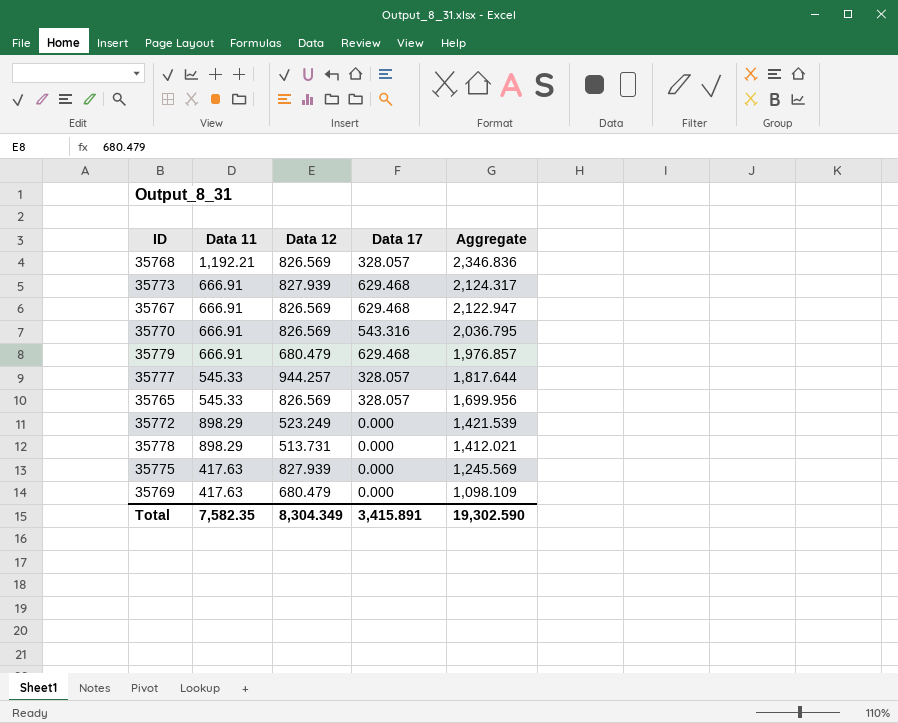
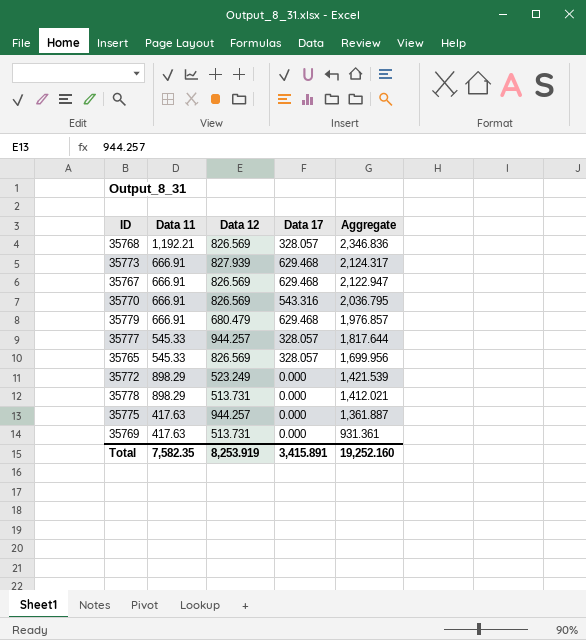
35775 | Data 12: 827.939 -> 944.257
35775 | Aggregate: 1,245.569 -> 1,361.887
35769 | Data 12: 680.479 -> 513.731
35769 | Aggregate: 1,098.109 -> 931.361
Total | Data 12: 8,304.349 -> 8,253.919
Total | Aggregate: 19,302.590 -> 19,252.160

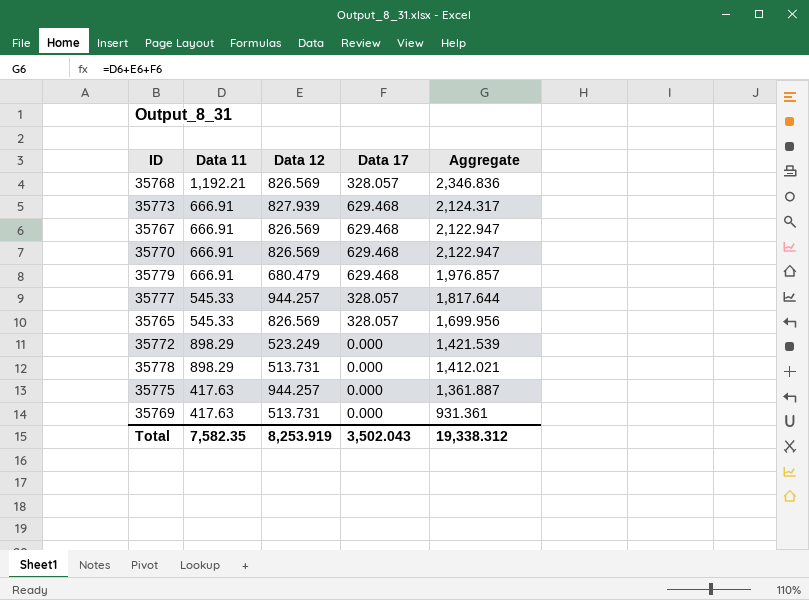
35770 | Data 17: 543.316 -> 629.468
35770 | Aggregate: 2,036.795 -> 2,122.947
Total | Data 17: 3,415.891 -> 3,502.043
Total | Aggregate: 19,252.160 -> 19,338.312

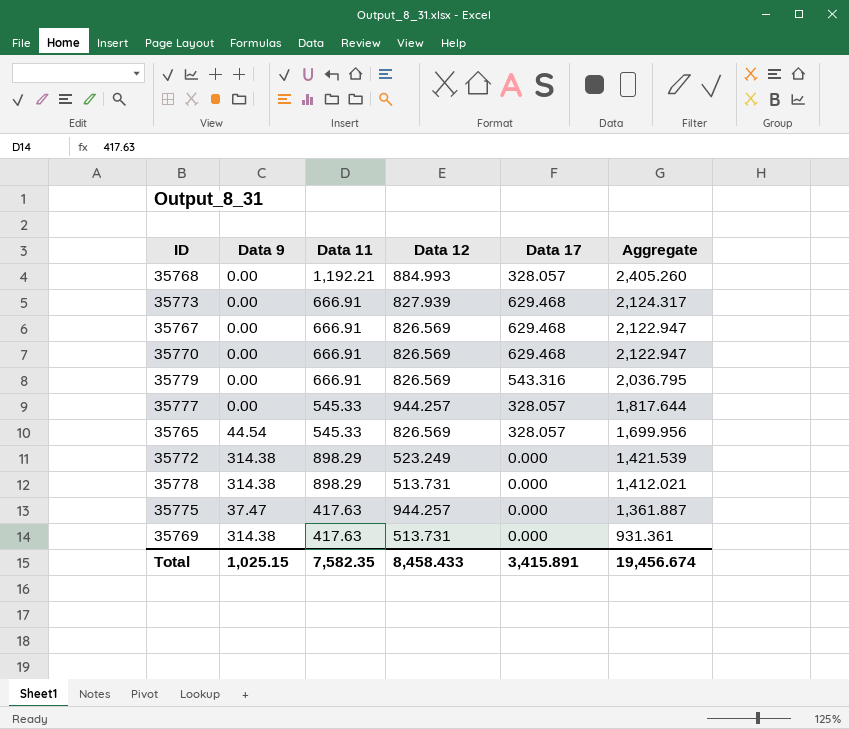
column Data 9 | position: none -> 2
35768 | Data 12: 826.569 -> 884.993
35768 | Aggregate: 2,346.836 -> 2,405.260
35779 | Data 12: 680.479 -> 826.569
35779 | Data 17: 629.468 -> 543.316
35779 | Aggregate: 1,976.857 -> 2,036.795
Total | Data 12: 8,253.919 -> 8,458.433
Total | Data 17: 3,502.043 -> 3,415.891
Total | Aggregate: 19,338.312 -> 19,456.674

